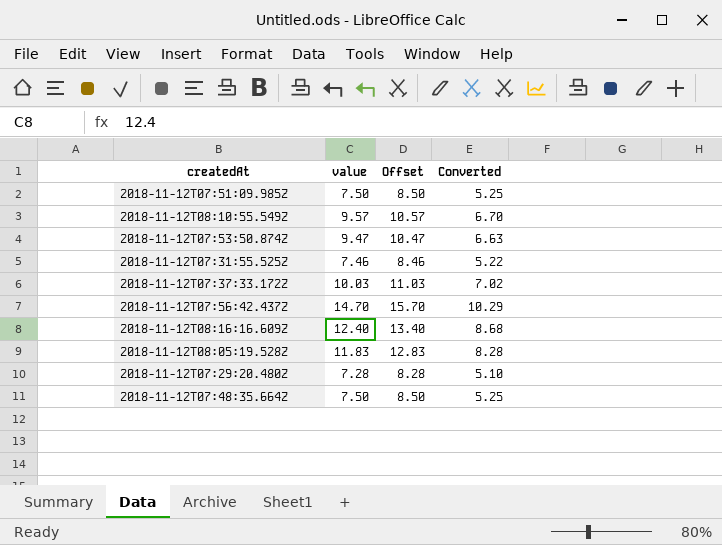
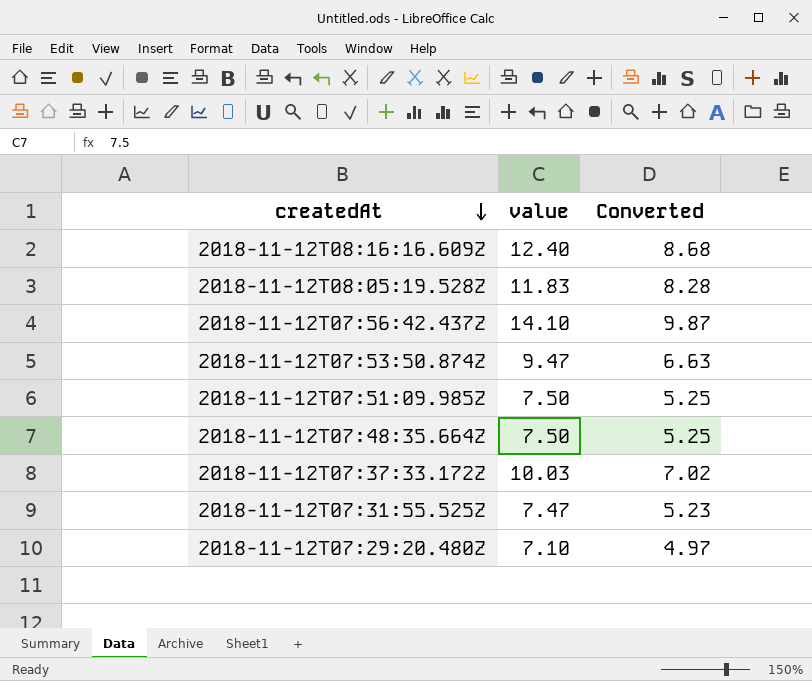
row order: none -> createdAt descending
column Offset | formula: [value] + 1 -> none
row 2018-11-12T08:10:55.549Z: 9.57 | 10.57 | 6.70 -> none
2018-11-12T07:56:42.437Z | value: 14.70 -> 14.10
2018-11-12T07:56:42.437Z | Converted: 10.29 -> 9.87
2018-11-12T07:31:55.525Z | value: 7.46 -> 7.47
2018-11-12T07:31:55.525Z | Converted: 5.22 -> 5.23
2018-11-12T07:29:20.480Z | value: 7.28 -> 7.10
2018-11-12T07:29:20.480Z | Converted: 5.10 -> 4.97

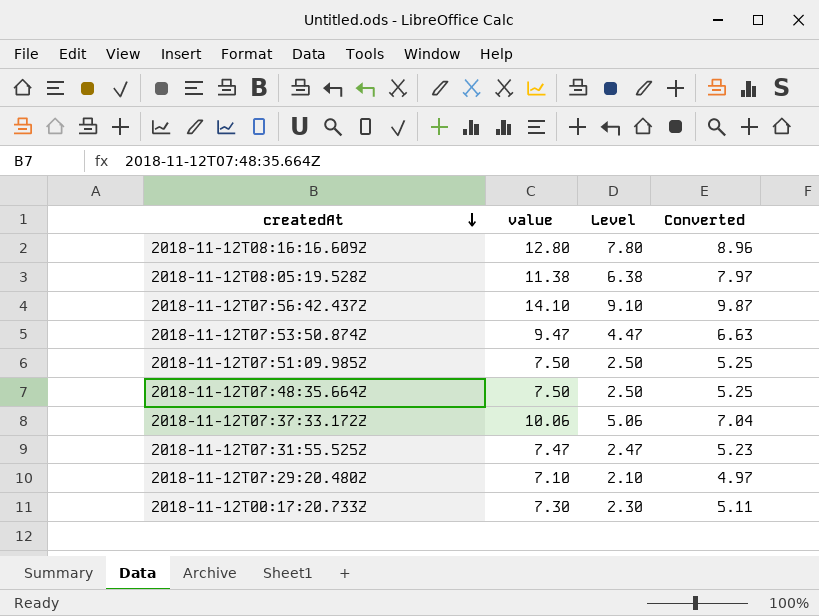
column Level | formula: none -> [value] - 5
2018-11-12T08:16:16.609Z | value: 12.40 -> 12.80
2018-11-12T08:16:16.609Z | Converted: 8.68 -> 8.96
2018-11-12T08:05:19.528Z | value: 11.83 -> 11.38
2018-11-12T08:05:19.528Z | Converted: 8.28 -> 7.97
2018-11-12T07:37:33.172Z | value: 10.03 -> 10.06
2018-11-12T07:37:33.172Z | Converted: 7.02 -> 7.04
row 2018-11-12T00:17:20.733Z: none -> 7.30 | 2.30 | 5.11

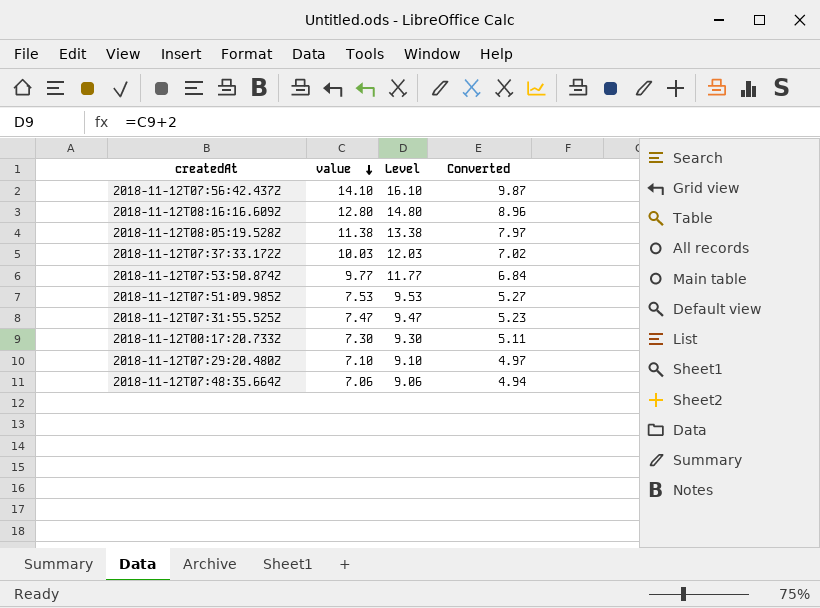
row order: createdAt descending -> value descending
column Level | formula: [value] - 5 -> [value] + 2
2018-11-12T07:37:33.172Z | value: 10.06 -> 10.03
2018-11-12T07:37:33.172Z | Converted: 7.04 -> 7.02
2018-11-12T07:53:50.874Z | value: 9.47 -> 9.77
2018-11-12T07:53:50.874Z | Converted: 6.63 -> 6.84
2018-11-12T07:51:09.985Z | value: 7.50 -> 7.53
2018-11-12T07:51:09.985Z | Converted: 5.25 -> 5.27
2018-11-12T07:48:35.664Z | value: 7.50 -> 7.06
2018-11-12T07:48:35.664Z | Converted: 5.25 -> 4.94

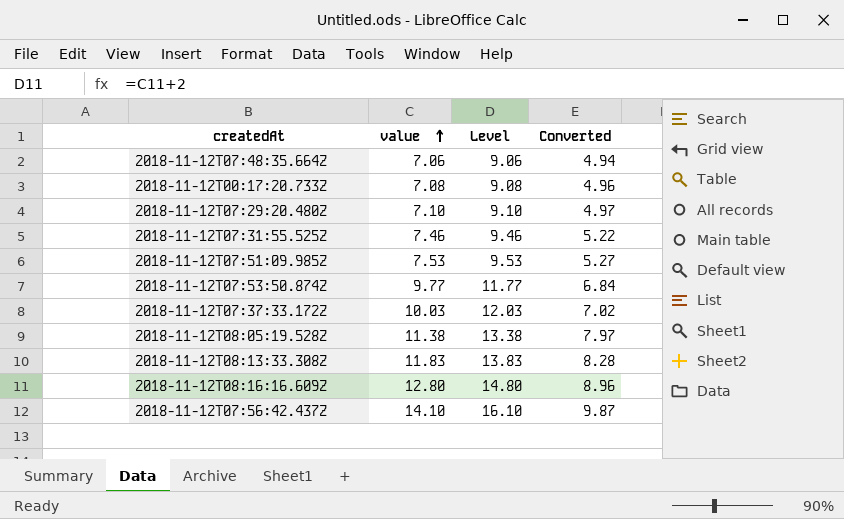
row order: value descending -> value ascending
2018-11-12T00:17:20.733Z | value: 7.30 -> 7.08
2018-11-12T00:17:20.733Z | Level: 9.30 -> 9.08
2018-11-12T00:17:20.733Z | Converted: 5.11 -> 4.96
2018-11-12T07:31:55.525Z | value: 7.47 -> 7.46
2018-11-12T07:31:55.525Z | Level: 9.47 -> 9.46
2018-11-12T07:31:55.525Z | Converted: 5.23 -> 5.22
row 2018-11-12T08:13:33.308Z: none -> 11.83 | 13.83 | 8.28

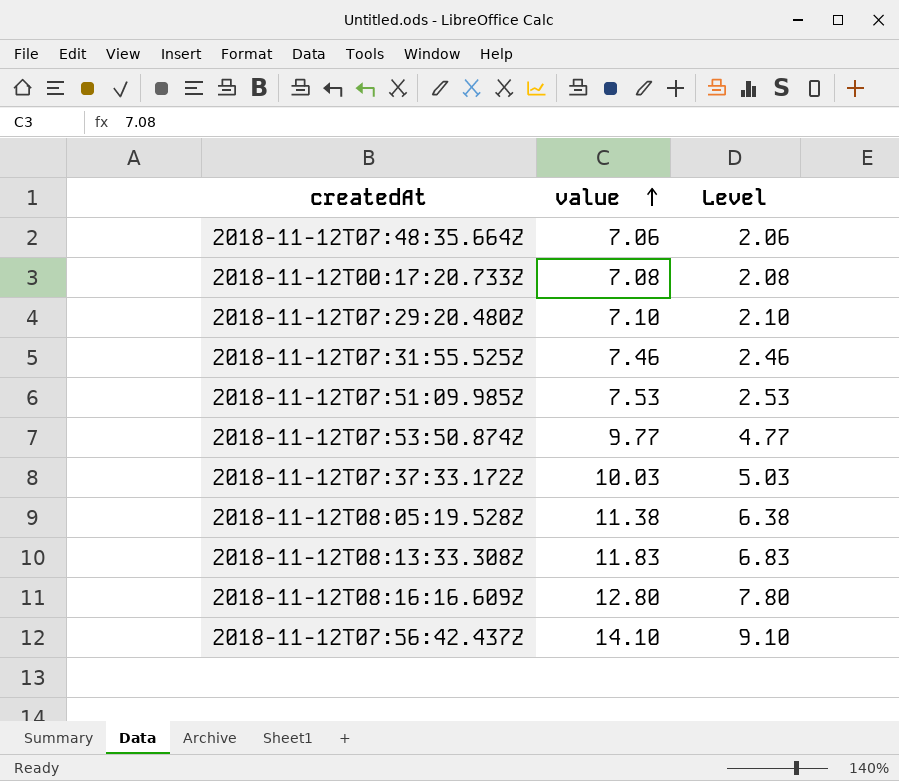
column Converted | formula: [value] * 0.7 -> none
column Level | formula: [value] + 2 -> [value] - 5

